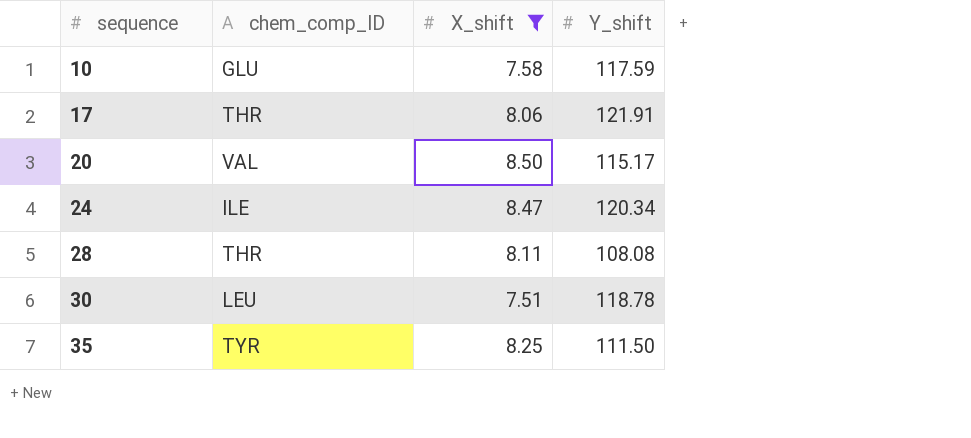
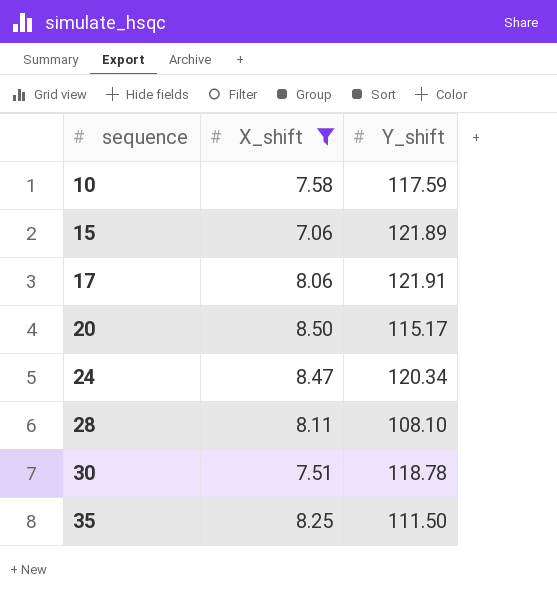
column chem_comp_ID | position: 2 -> none
row 15: none -> 7.06 | 121.89
28 | Y_shift: 108.08 -> 108.10

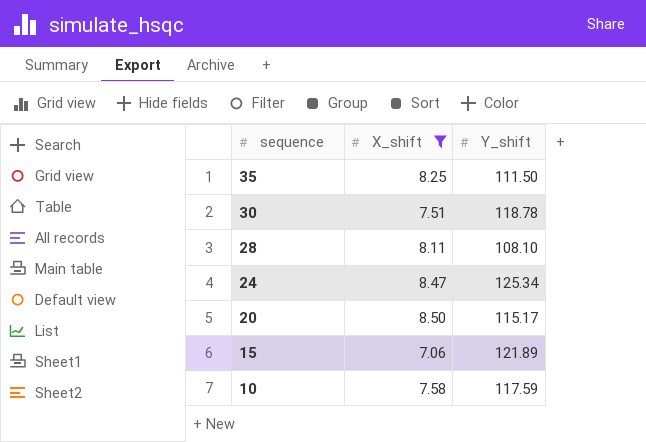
row order: sequence ascending -> sequence descending
row 17: 8.06 | 121.91 -> none
24 | Y_shift: 120.34 -> 125.34

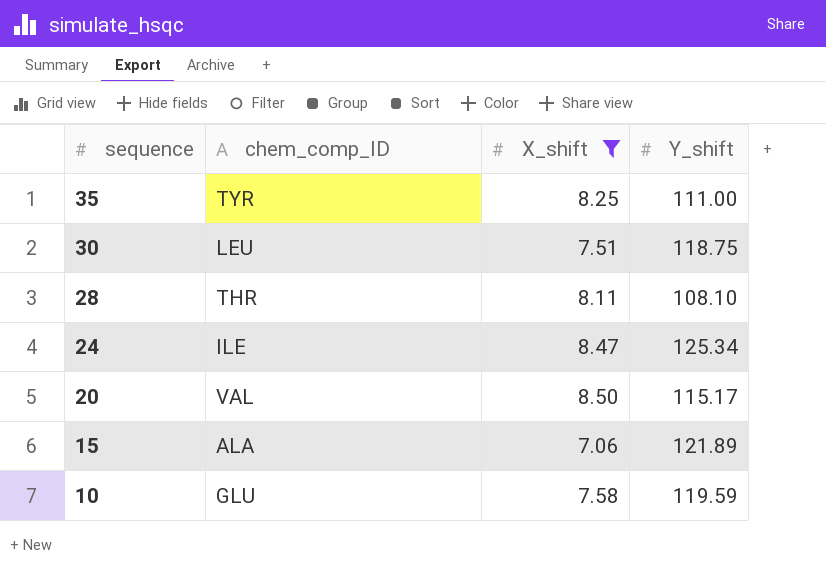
column chem_comp_ID | position: none -> 2
35 | Y_shift: 111.50 -> 111.00
30 | Y_shift: 118.78 -> 118.75
10 | Y_shift: 117.59 -> 119.59

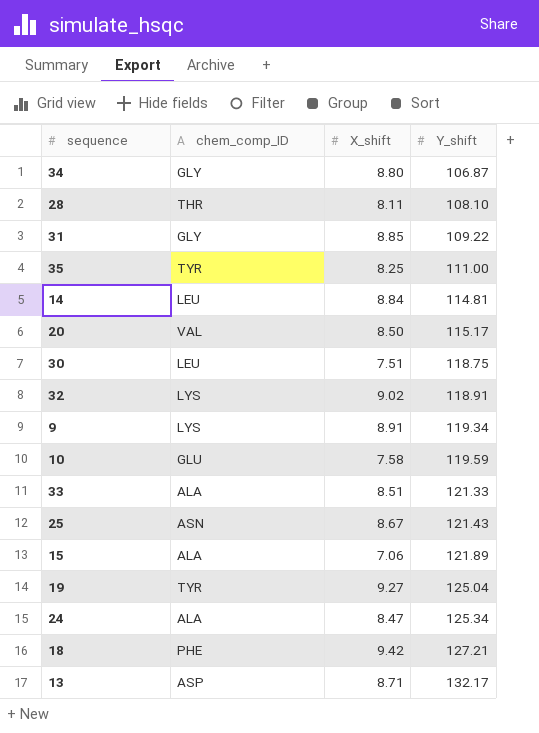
filter: X_shift <= 8.50 -> none
row order: sequence descending -> Y_shift ascending
24 | chem_comp_ID: ILE -> ALA

